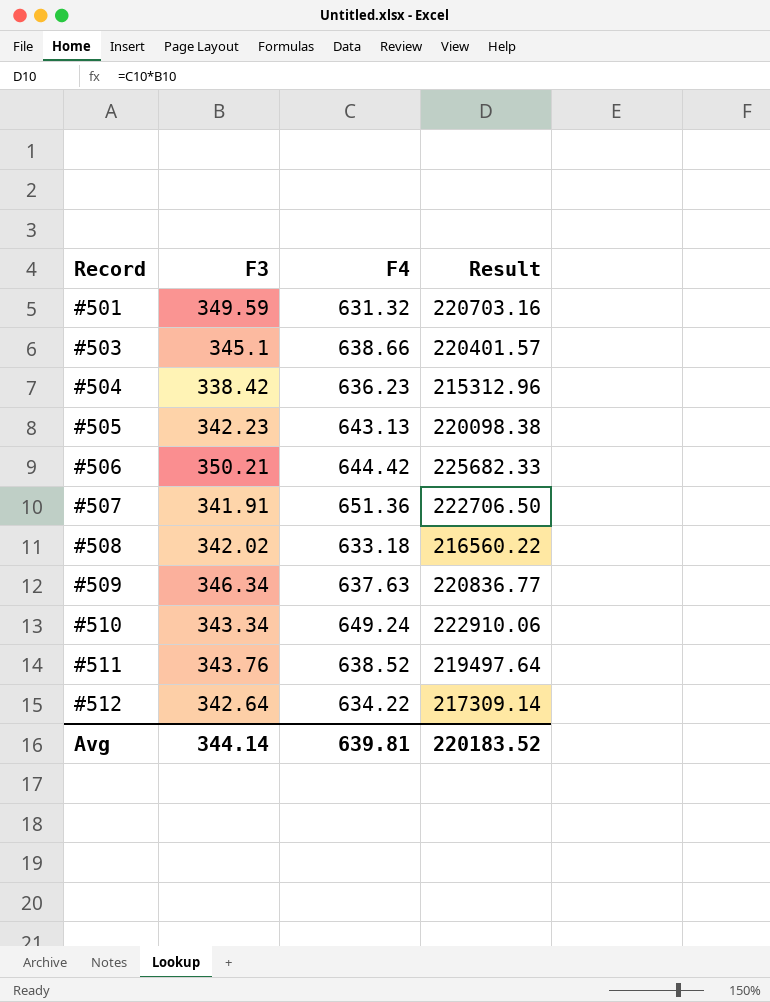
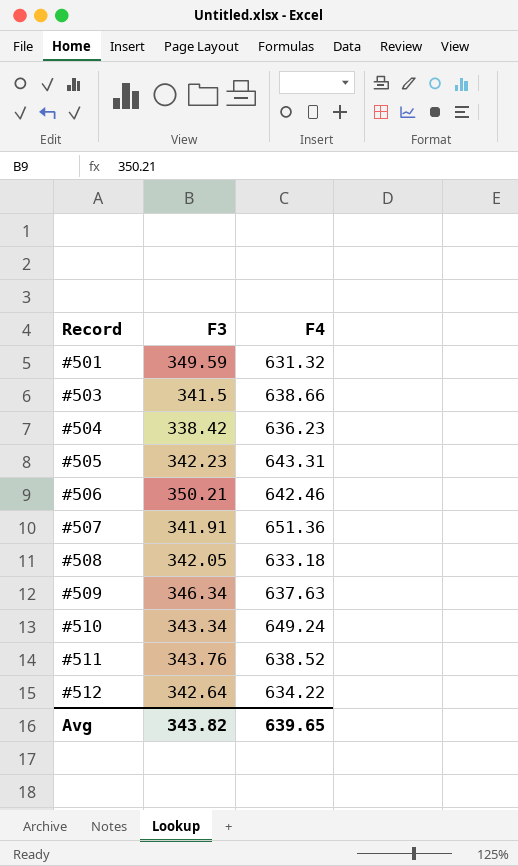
column Result | formula: [F3] * [F4] -> none
#503 | F3: 345.1 -> 341.5
#505 | F4: 643.13 -> 643.31
#506 | F4: 644.42 -> 642.46
#508 | F3: 342.02 -> 342.05
Avg | F3: 344.14 -> 343.82
Avg | F4: 639.81 -> 639.65

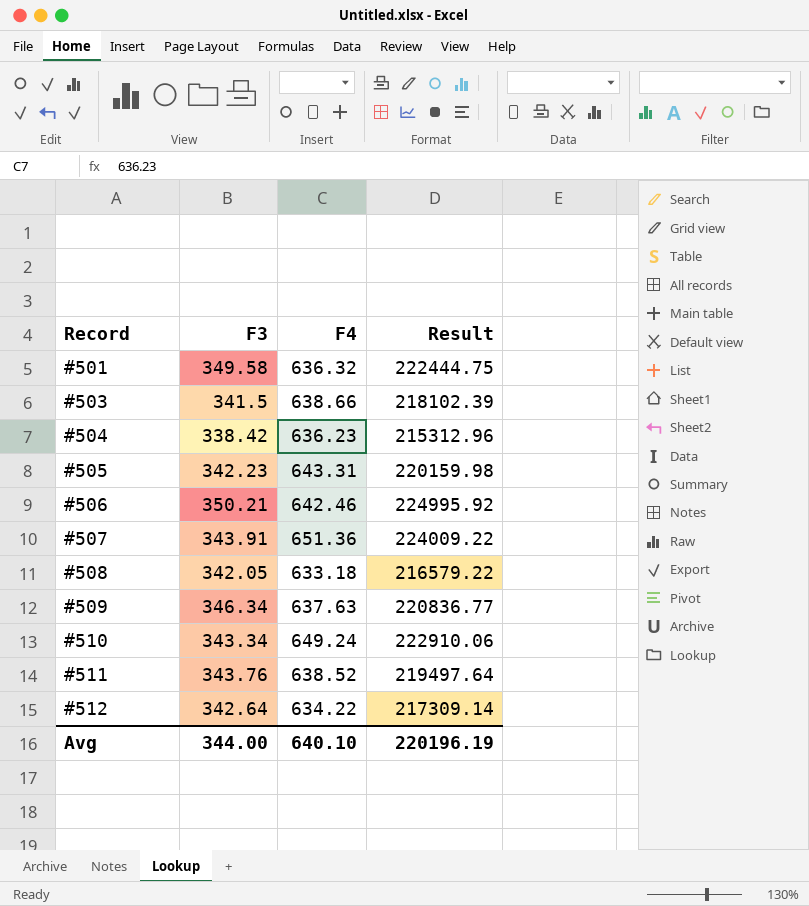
column Result | formula: none -> [F3] * [F4]
#501 | F3: 349.59 -> 349.58
#501 | F4: 631.32 -> 636.32
#507 | F3: 341.91 -> 343.91
Avg | F3: 343.82 -> 344.00
Avg | F4: 639.65 -> 640.10

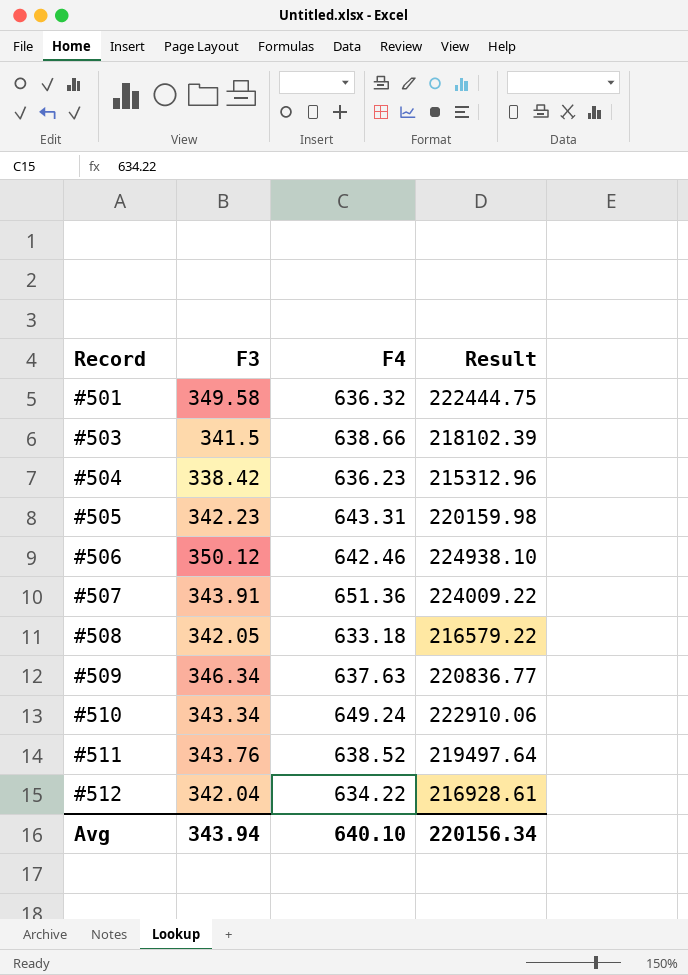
#506 | F3: 350.21 -> 350.12
#506 | Result: 224995.92 -> 224938.10
#512 | F3: 342.64 -> 342.04
#512 | Result: 217309.14 -> 216928.61
Avg | F3: 344.00 -> 343.94
Avg | Result: 220196.19 -> 220156.34

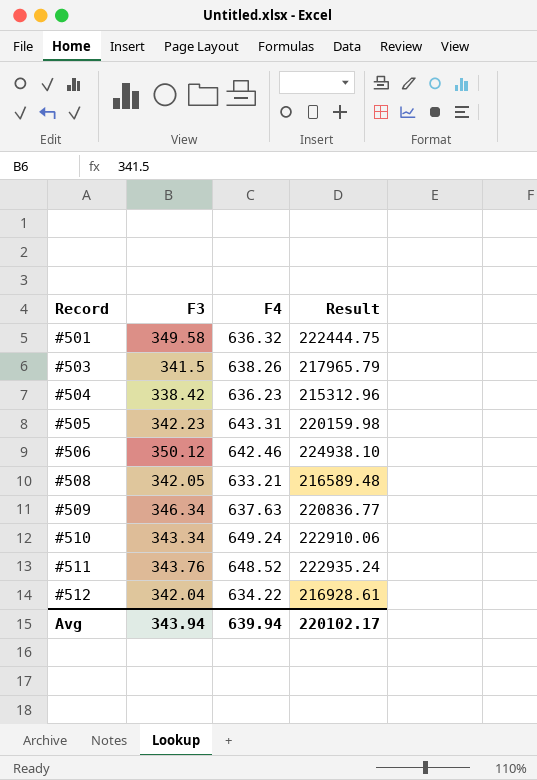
row #507: 343.91 | 651.36 | 224009.22 -> none
#503 | F4: 638.66 -> 638.26
#503 | Result: 218102.39 -> 217965.79
#508 | F4: 633.18 -> 633.21
#508 | Result: 216579.22 -> 216589.48
#511 | F4: 638.52 -> 648.52
#511 | Result: 219497.64 -> 222935.24
Avg | F4: 640.10 -> 639.94
Avg | Result: 220156.34 -> 220102.17

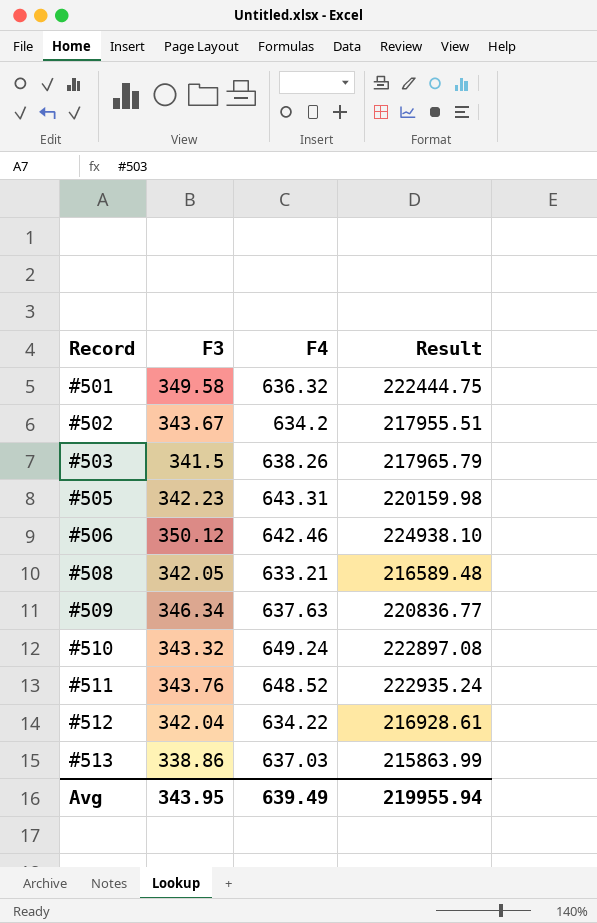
row #504: 338.42 | 636.23 | 215312.96 -> none
row #502: none -> 343.67 | 634.2 | 217955.51
#510 | F3: 343.34 -> 343.32
#510 | Result: 222910.06 -> 222897.08
row #513: none -> 338.86 | 637.03 | 215863.99
Avg | F3: 343.94 -> 343.95
Avg | F4: 639.94 -> 639.49
Avg | Result: 220102.17 -> 219955.94

